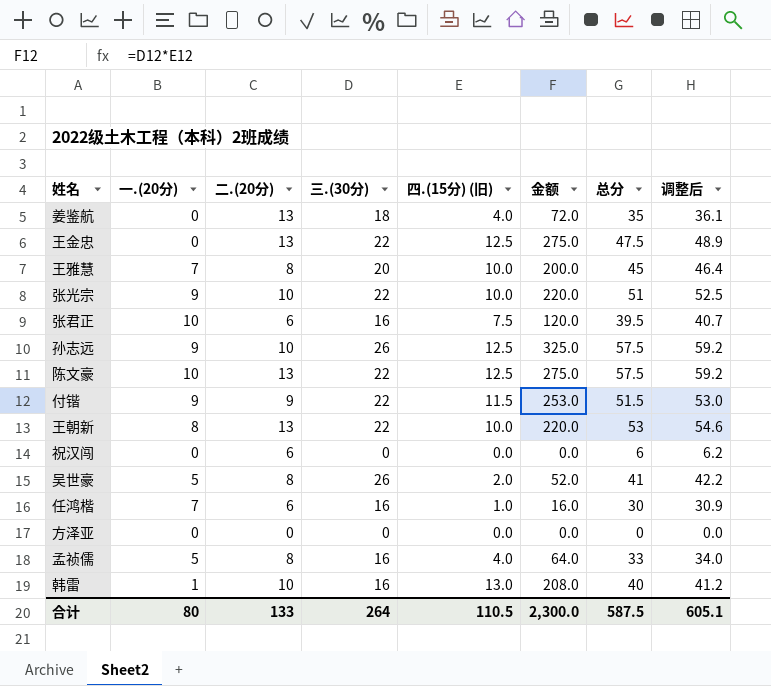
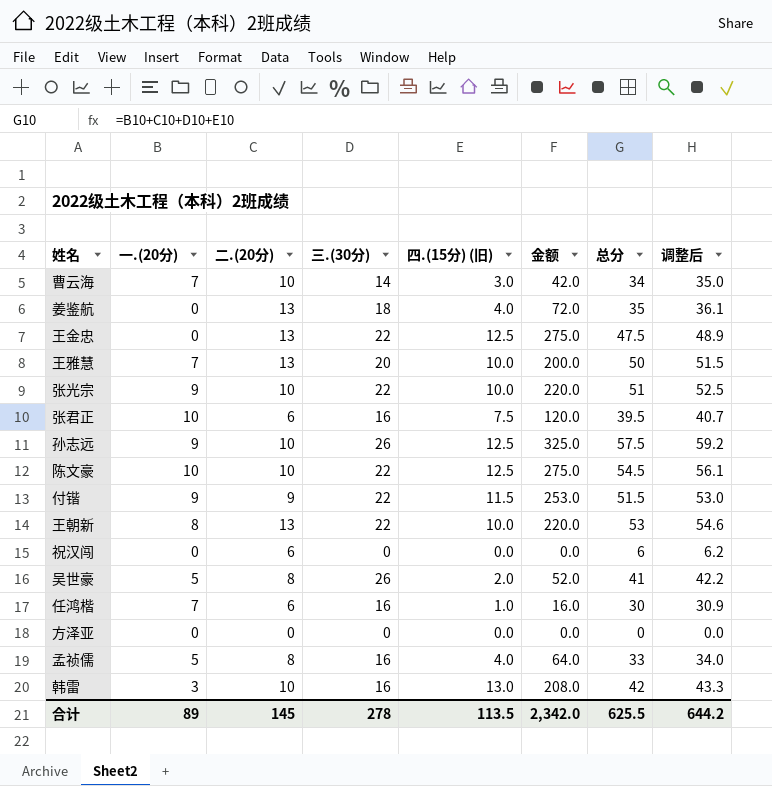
row 曹云海: none -> 7 | 10 | 14 | 3.0 | 42.0 | 34 | 35.0
王雅慧 | 二.(20分): 8 -> 13
王雅慧 | 总分: 45 -> 50
王雅慧 | 调整后: 46.4 -> 51.5
陈文豪 | 二.(20分): 13 -> 10
陈文豪 | 总分: 57.5 -> 54.5
陈文豪 | 调整后: 59.2 -> 56.1
韩雷 | 一.(20分): 1 -> 3
韩雷 | 总分: 40 -> 42
韩雷 | 调整后: 41.2 -> 43.3
合计 | 一.(20分): 80 -> 89
合计 | 二.(20分): 133 -> 145
合计 | 三.(30分): 264 -> 278
合计 | 四.(15分) (旧): 110.5 -> 113.5
合计 | 金额: 2,300.0 -> 2,342.0
合计 | 总分: 587.5 -> 625.5
合计 | 调整后: 605.1 -> 644.2

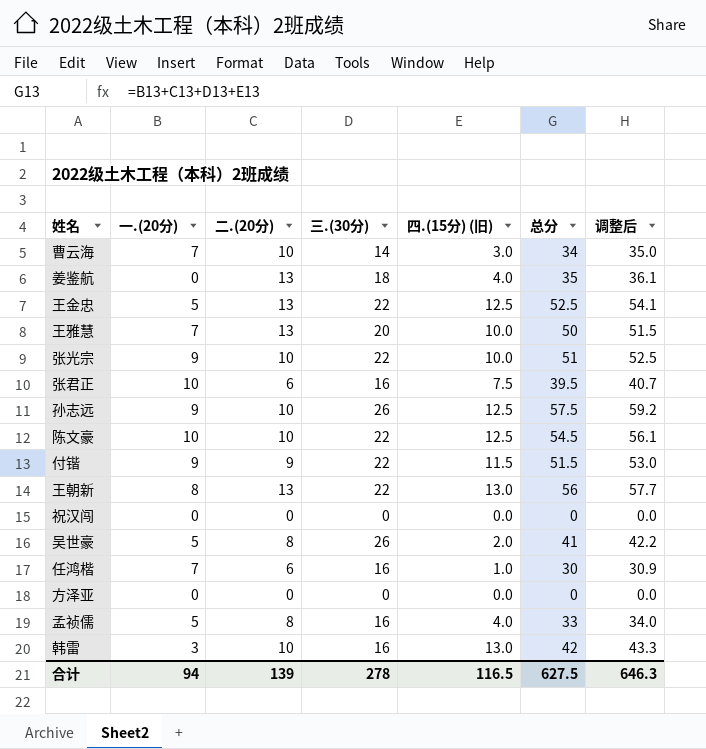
column 金额 | formula: [三.(30分)] * [四.(15分) (旧)] -> none
王金忠 | 一.(20分): 0 -> 5
王金忠 | 总分: 47.5 -> 52.5
王金忠 | 调整后: 48.9 -> 54.1
王朝新 | 四.(15分) (旧): 10.0 -> 13.0
王朝新 | 总分: 53 -> 56
王朝新 | 调整后: 54.6 -> 57.7
祝汉闯 | 二.(20分): 6 -> 0
祝汉闯 | 总分: 6 -> 0
祝汉闯 | 调整后: 6.2 -> 0.0
合计 | 一.(20分): 89 -> 94
合计 | 二.(20分): 145 -> 139
合计 | 四.(15分) (旧): 113.5 -> 116.5
合计 | 总分: 625.5 -> 627.5
合计 | 调整后: 644.2 -> 646.3

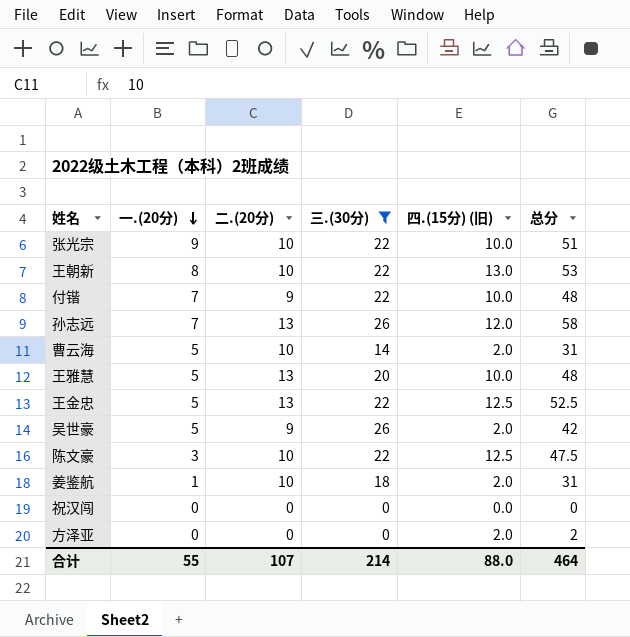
filter: none -> 三.(30分) != 16
row order: none -> 一.(20分) descending
column 调整后 | formula: [总分] * 1.03 -> none
王朝新 | 二.(20分): 13 -> 10
王朝新 | 总分: 56 -> 53
付锴 | 一.(20分): 9 -> 7
付锴 | 四.(15分) (旧): 11.5 -> 10.0
付锴 | 总分: 51.5 -> 48
孙志远 | 一.(20分): 9 -> 7
孙志远 | 二.(20分): 10 -> 13
孙志远 | 四.(15分) (旧): 12.5 -> 12.0
孙志远 | 总分: 57.5 -> 58
曹云海 | 一.(20分): 7 -> 5
曹云海 | 四.(15分) (旧): 3.0 -> 2.0
曹云海 | 总分: 34 -> 31
王雅慧 | 一.(20分): 7 -> 5
王雅慧 | 总分: 50 -> 48
吴世豪 | 二.(20分): 8 -> 9
吴世豪 | 总分: 41 -> 42
陈文豪 | 一.(20分): 10 -> 3
陈文豪 | 总分: 54.5 -> 47.5
姜鉴航 | 一.(20分): 0 -> 1
姜鉴航 | 二.(20分): 13 -> 10
姜鉴航 | 四.(15分) (旧): 4.0 -> 2.0
姜鉴航 | 总分: 35 -> 31
方泽亚 | 四.(15分) (旧): 0.0 -> 2.0
方泽亚 | 总分: 0 -> 2
合计 | 一.(20分): 94 -> 55
合计 | 二.(20分): 139 -> 107
合计 | 三.(30分): 278 -> 214
合计 | 四.(15分) (旧): 116.5 -> 88.0
合计 | 总分: 627.5 -> 464

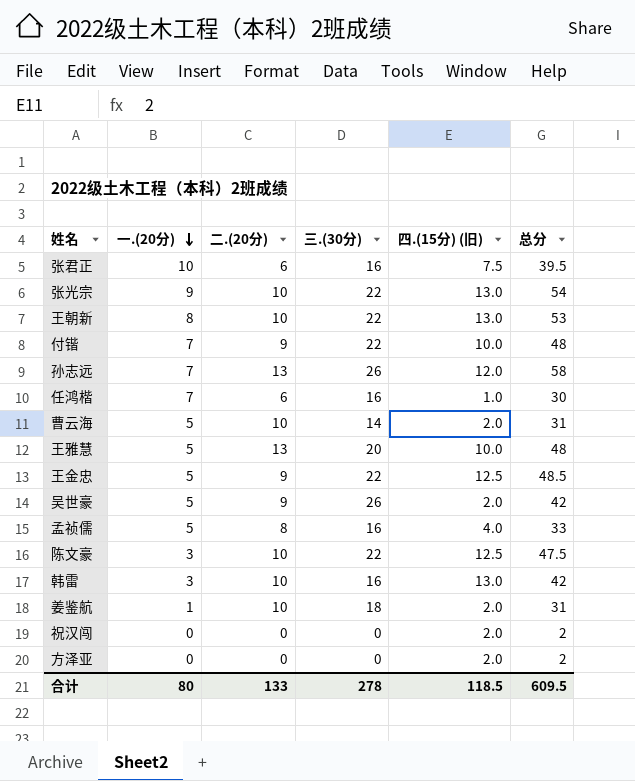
filter: 三.(30分) != 16 -> none
张光宗 | 四.(15分) (旧): 10.0 -> 13.0
张光宗 | 总分: 51 -> 54
王金忠 | 二.(20分): 13 -> 9
王金忠 | 总分: 52.5 -> 48.5
祝汉闯 | 四.(15分) (旧): 0.0 -> 2.0
祝汉闯 | 总分: 0 -> 2
合计 | 一.(20分): 55 -> 80
合计 | 二.(20分): 107 -> 133
合计 | 三.(30分): 214 -> 278
合计 | 四.(15分) (旧): 88.0 -> 118.5
合计 | 总分: 464 -> 609.5

